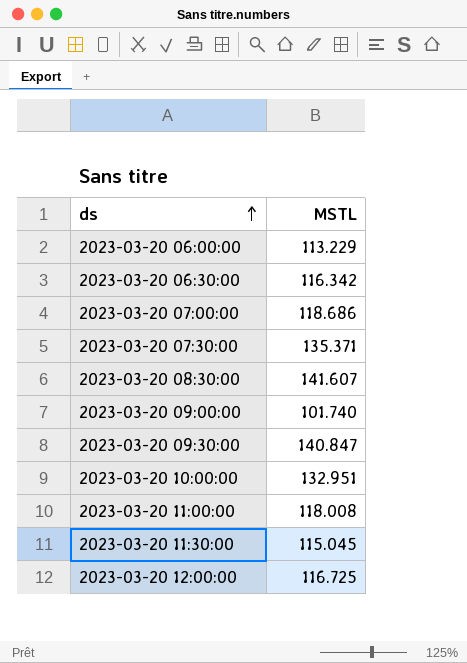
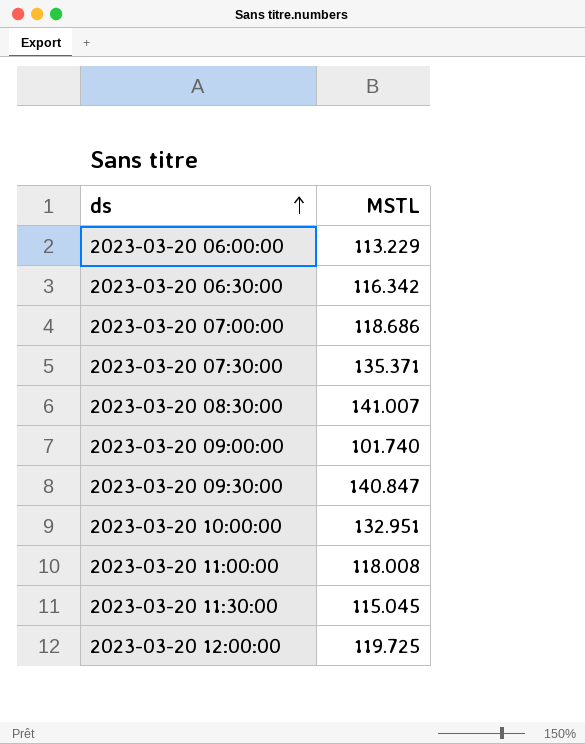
2023-03-20 08:30:00 | MSTL: 141.607 -> 141.007
2023-03-20 12:00:00 | MSTL: 116.725 -> 119.725

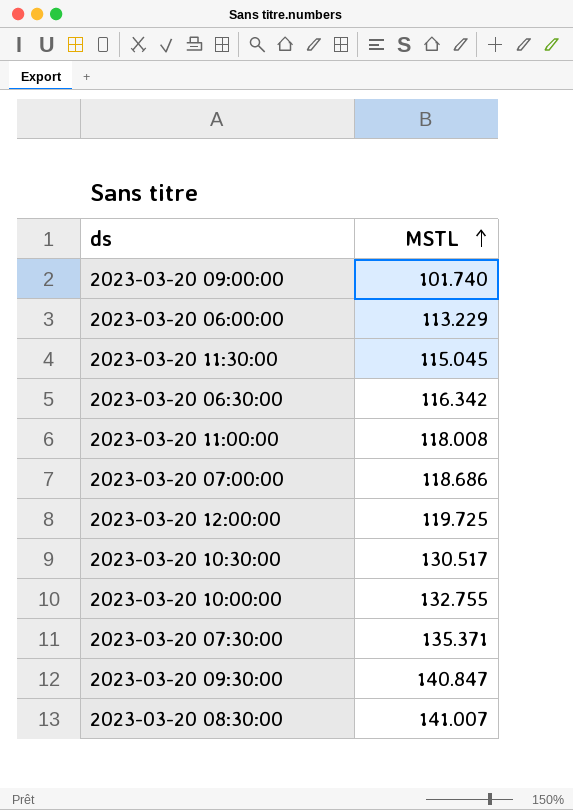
row order: ds ascending -> MSTL ascending
row 2023-03-20 10:30:00: none -> 130.517
2023-03-20 10:00:00 | MSTL: 132.951 -> 132.755

